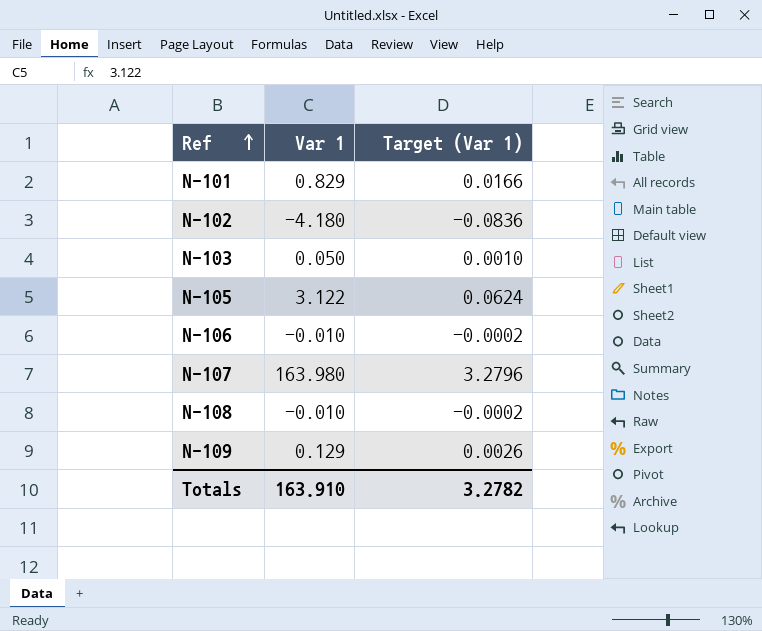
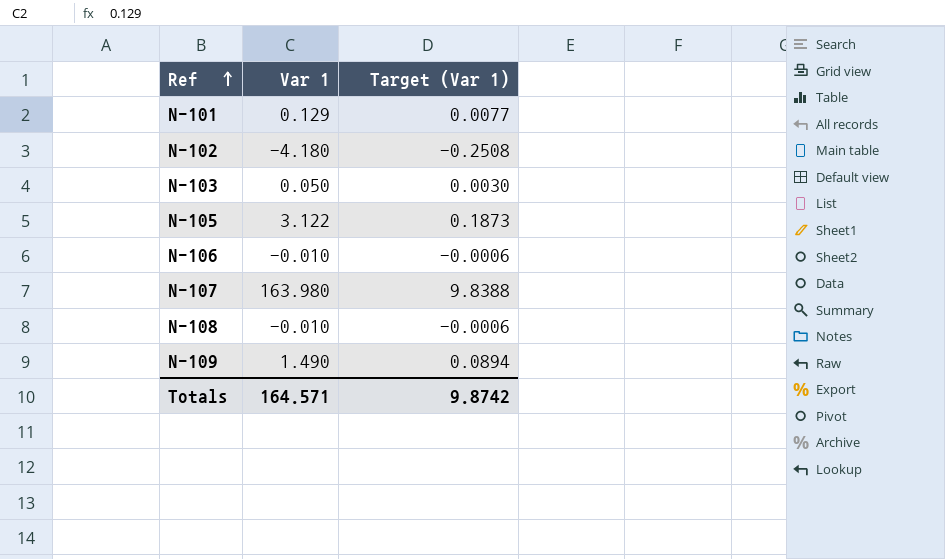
column Target (Var 1) | formula: [Var 1] * 0.02 -> [Var 1] * 0.06
N-101 | Var 1: 0.829 -> 0.129
N-109 | Var 1: 0.129 -> 1.490
Totals | Var 1: 163.910 -> 164.571
Totals | Target (Var 1): 3.2782 -> 9.8742

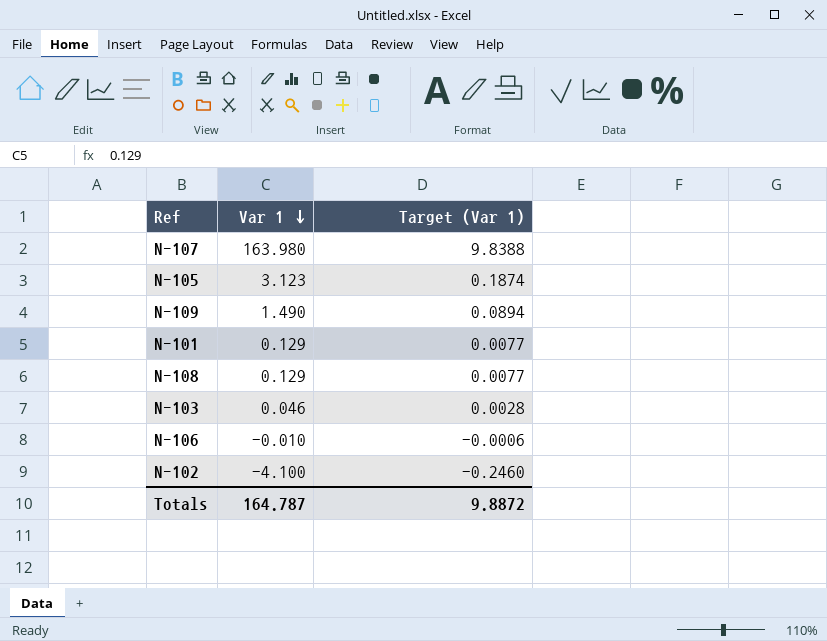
row order: Ref ascending -> Var 1 descending
N-105 | Var 1: 3.122 -> 3.123
N-105 | Target (Var 1): 0.1873 -> 0.1874
N-108 | Var 1: -0.010 -> 0.129
N-108 | Target (Var 1): -0.0006 -> 0.0077
N-103 | Var 1: 0.050 -> 0.046
N-103 | Target (Var 1): 0.0030 -> 0.0028
N-102 | Var 1: -4.180 -> -4.100
N-102 | Target (Var 1): -0.2508 -> -0.2460
Totals | Var 1: 164.571 -> 164.787
Totals | Target (Var 1): 9.8742 -> 9.8872

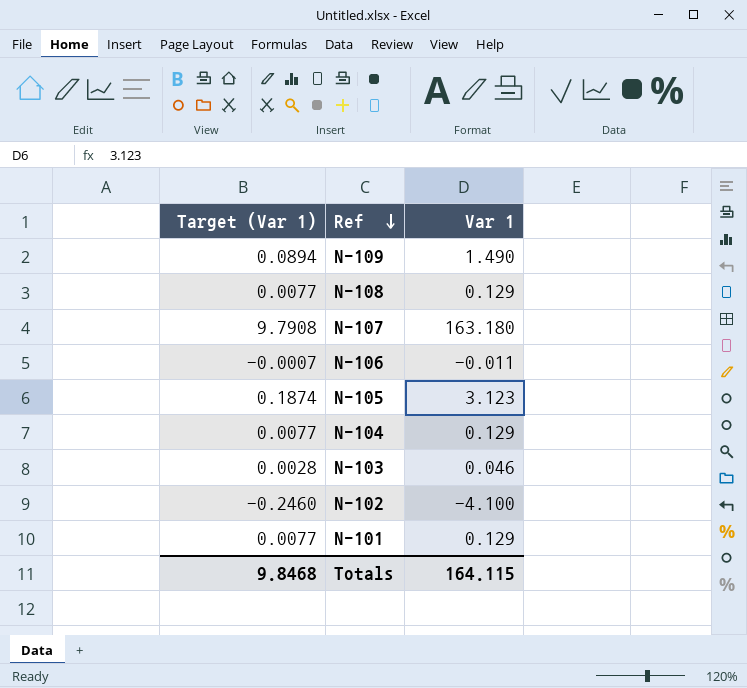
row order: Var 1 descending -> Ref descending
column Target (Var 1) | position: 3 -> 1
N-107 | Target (Var 1): 9.8388 -> 9.7908
N-107 | Var 1: 163.980 -> 163.180
N-106 | Target (Var 1): -0.0006 -> -0.0007
N-106 | Var 1: -0.010 -> -0.011
row N-104: none -> 0.0077 | 0.129
Totals | Target (Var 1): 9.8872 -> 9.8468
Totals | Var 1: 164.787 -> 164.115

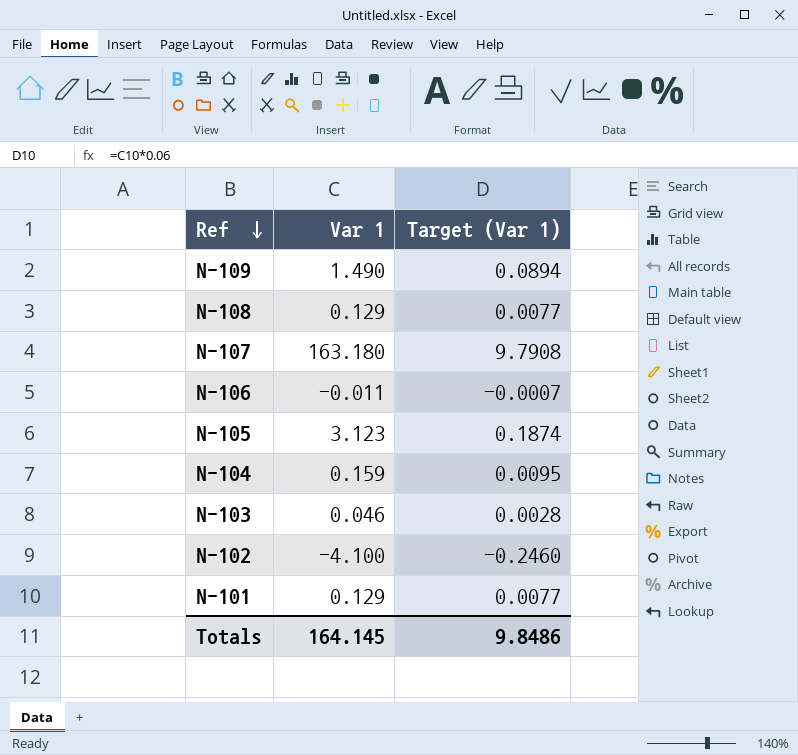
column Target (Var 1) | position: 1 -> 3
N-104 | Var 1: 0.129 -> 0.159
N-104 | Target (Var 1): 0.0077 -> 0.0095
Totals | Var 1: 164.115 -> 164.145
Totals | Target (Var 1): 9.8468 -> 9.8486

